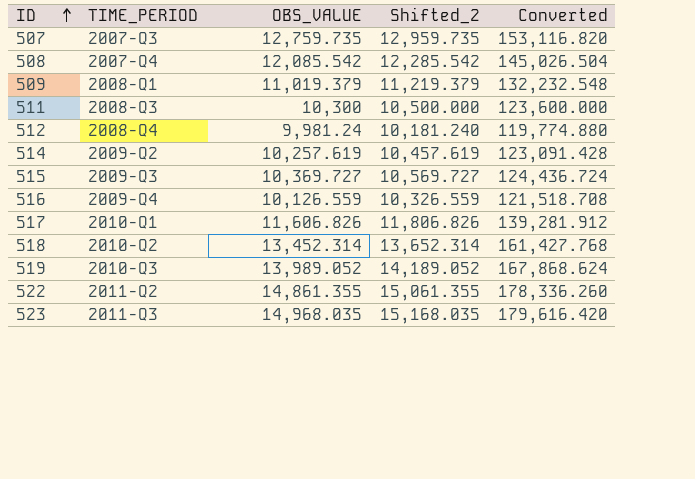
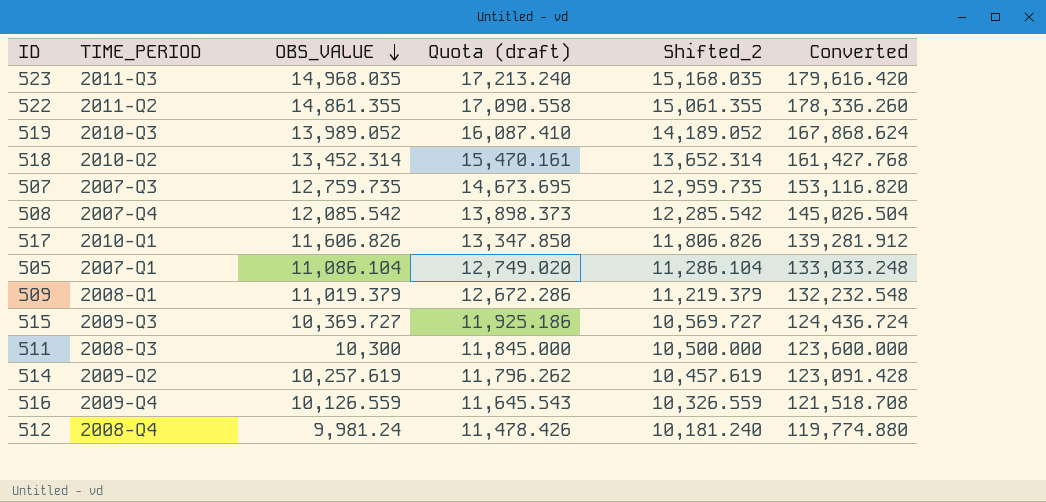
row order: ID ascending -> OBS_VALUE descending
column Quota (draft) | formula: none -> [OBS_VALUE] * 1.15
row 505: none -> 2007-Q1 | 11,086.104 | 12,749.020 | 11,286.104 | 133,033.248

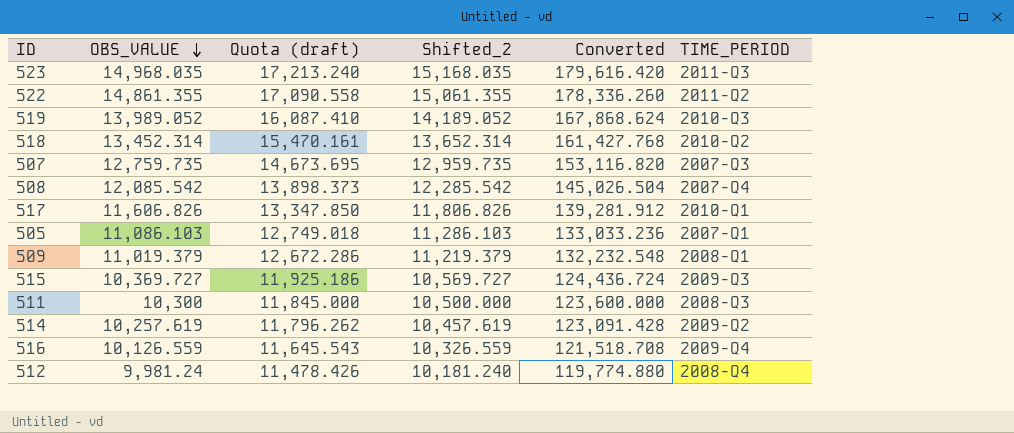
column TIME_PERIOD | position: 2 -> 6
505 | OBS_VALUE: 11,086.104 -> 11,086.103
505 | Quota (draft): 12,749.020 -> 12,749.018
505 | Shifted_2: 11,286.104 -> 11,286.103
505 | Converted: 133,033.248 -> 133,033.236

